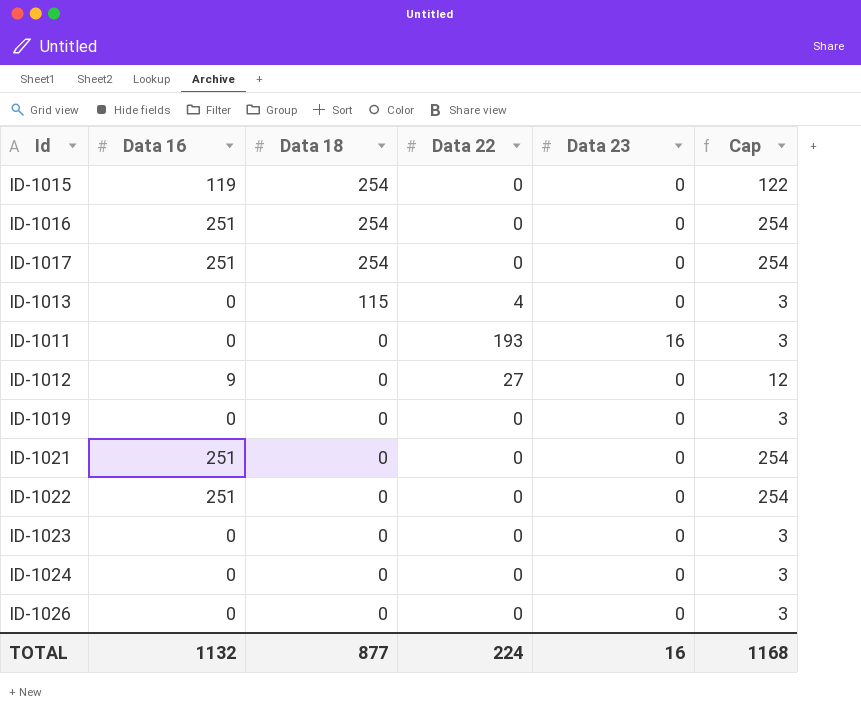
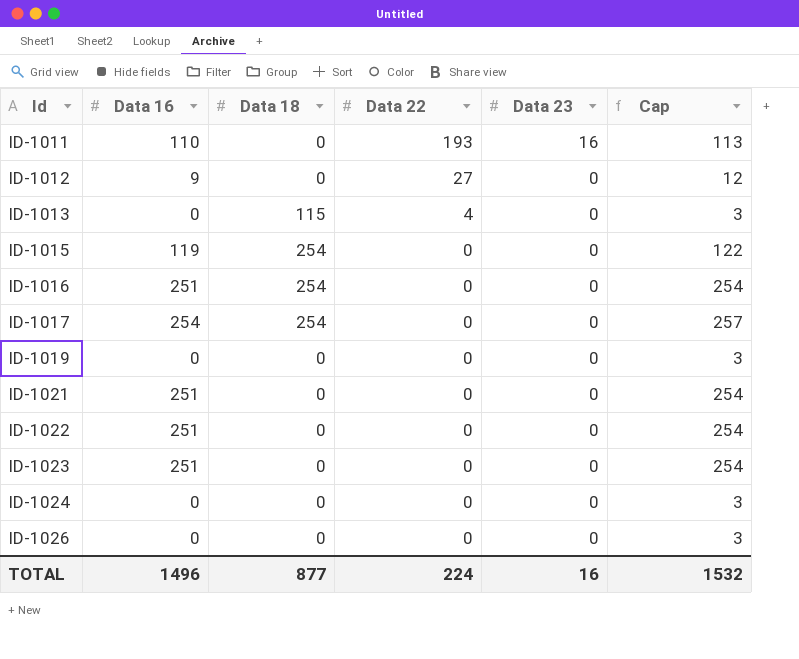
row order: Data 18 descending -> Id ascending
ID-1011 | Data 16: 0 -> 110
ID-1011 | Cap: 3 -> 113
ID-1017 | Data 16: 251 -> 254
ID-1017 | Cap: 254 -> 257
ID-1023 | Data 16: 0 -> 251
ID-1023 | Cap: 3 -> 254
TOTAL | Data 16: 1132 -> 1496
TOTAL | Cap: 1168 -> 1532

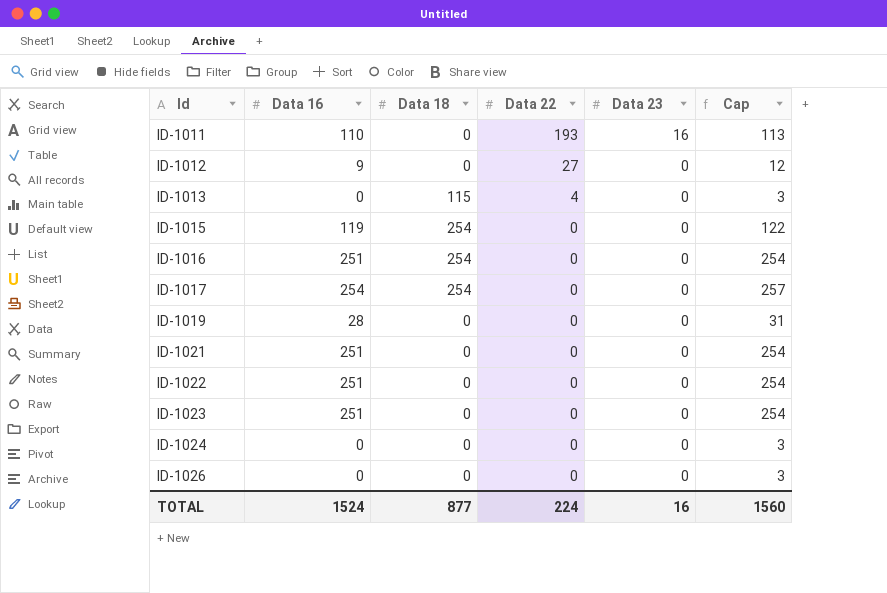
ID-1019 | Data 16: 0 -> 28
ID-1019 | Cap: 3 -> 31
TOTAL | Data 16: 1496 -> 1524
TOTAL | Cap: 1532 -> 1560

